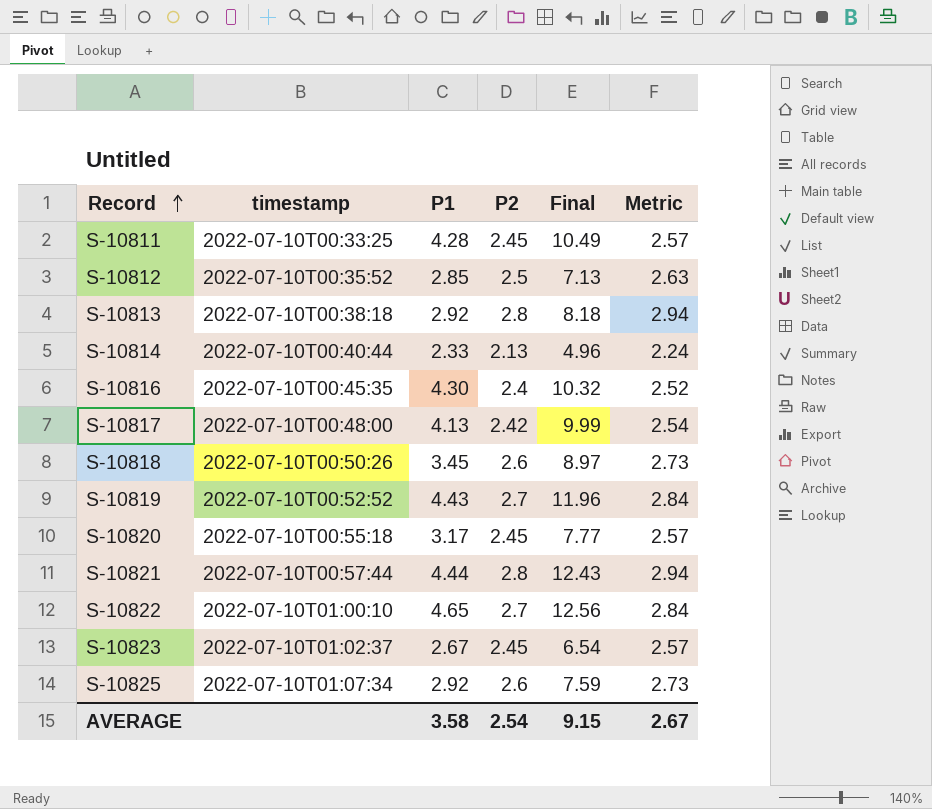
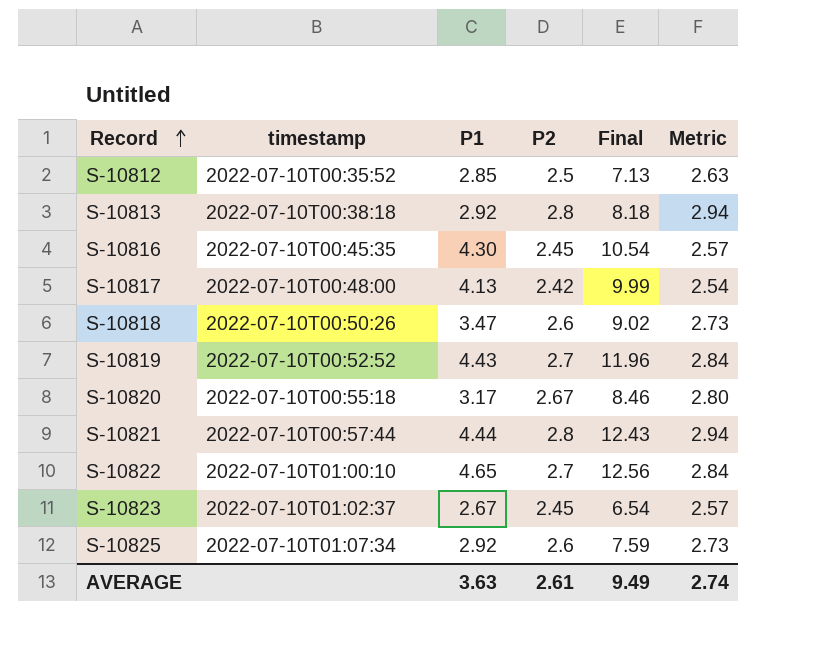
row S-10811: 2022-07-10T00:33:25 | 4.28 | 2.45 | 10.49 | 2.57 -> none
row S-10814: 2022-07-10T00:40:44 | 2.33 | 2.13 | 4.96 | 2.24 -> none
S-10816 | P2: 2.4 -> 2.45
S-10816 | Final: 10.32 -> 10.54
S-10816 | Metric: 2.52 -> 2.57
S-10818 | P1: 3.45 -> 3.47
S-10818 | Final: 8.97 -> 9.02
S-10820 | P2: 2.45 -> 2.67
S-10820 | Final: 7.77 -> 8.46
S-10820 | Metric: 2.57 -> 2.80
AVERAGE | P1: 3.58 -> 3.63
AVERAGE | P2: 2.54 -> 2.61
AVERAGE | Final: 9.15 -> 9.49
AVERAGE | Metric: 2.67 -> 2.74

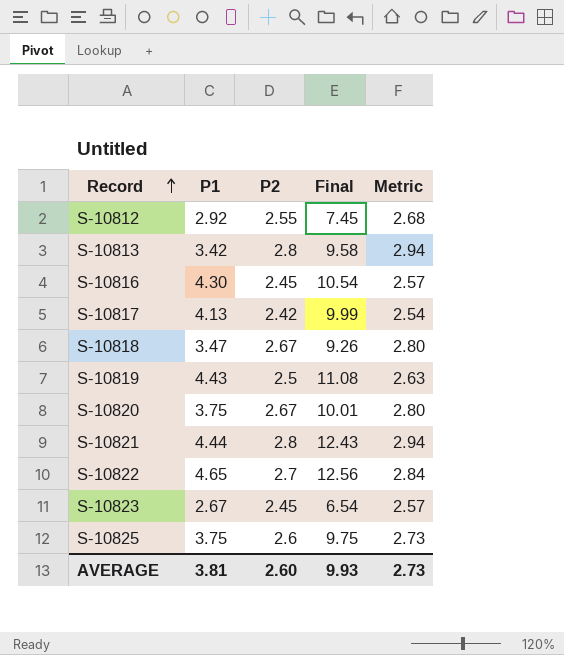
column timestamp | position: 2 -> none
S-10812 | P1: 2.85 -> 2.92
S-10812 | P2: 2.5 -> 2.55
S-10812 | Final: 7.13 -> 7.45
S-10812 | Metric: 2.63 -> 2.68
S-10813 | P1: 2.92 -> 3.42
S-10813 | Final: 8.18 -> 9.58
S-10818 | P2: 2.6 -> 2.67
S-10818 | Final: 9.02 -> 9.26
S-10818 | Metric: 2.73 -> 2.80
S-10819 | P2: 2.7 -> 2.5
S-10819 | Final: 11.96 -> 11.08
S-10819 | Metric: 2.84 -> 2.63
S-10820 | P1: 3.17 -> 3.75
S-10820 | Final: 8.46 -> 10.01
S-10825 | P1: 2.92 -> 3.75
S-10825 | Final: 7.59 -> 9.75
AVERAGE | P1: 3.63 -> 3.81
AVERAGE | P2: 2.61 -> 2.60
AVERAGE | Final: 9.49 -> 9.93
AVERAGE | Metric: 2.74 -> 2.73

